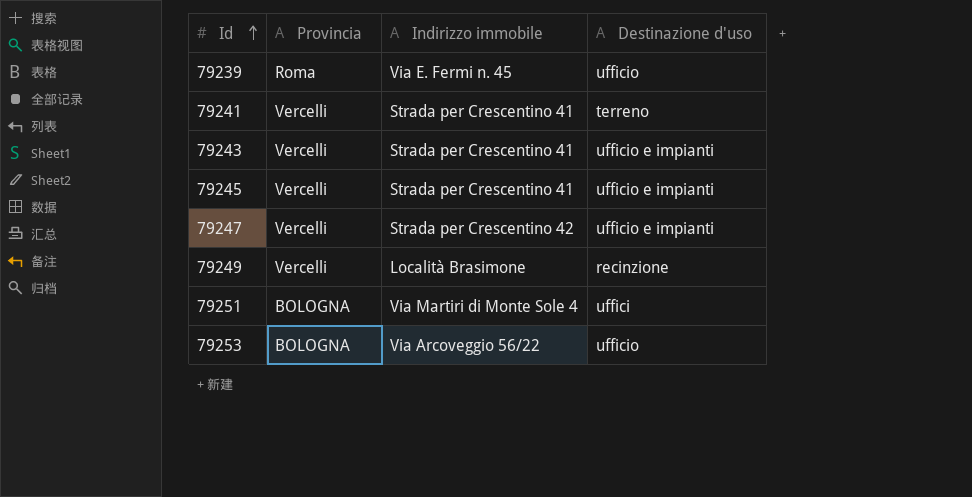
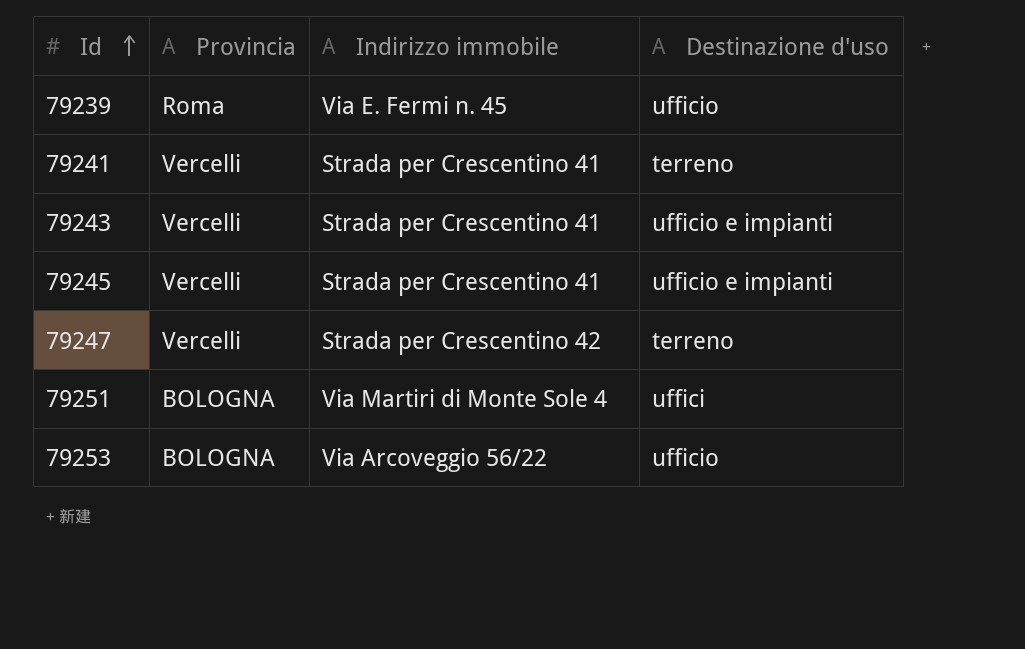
row 79249: Vercelli | Località Brasimone | recinzione -> none
79247 | Destinazione d'uso: ufficio e impianti -> terreno

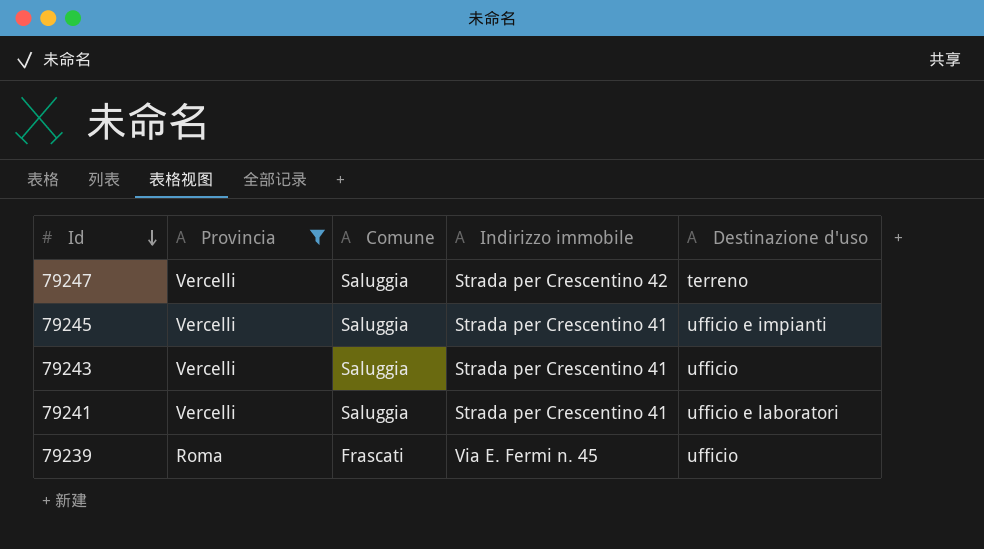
filter: none -> Provincia != BOLOGNA
row order: Id ascending -> Id descending
column Comune | position: none -> 3
79243 | Destinazione d'uso: ufficio e impianti -> ufficio
79241 | Destinazione d'uso: terreno -> ufficio e laboratori

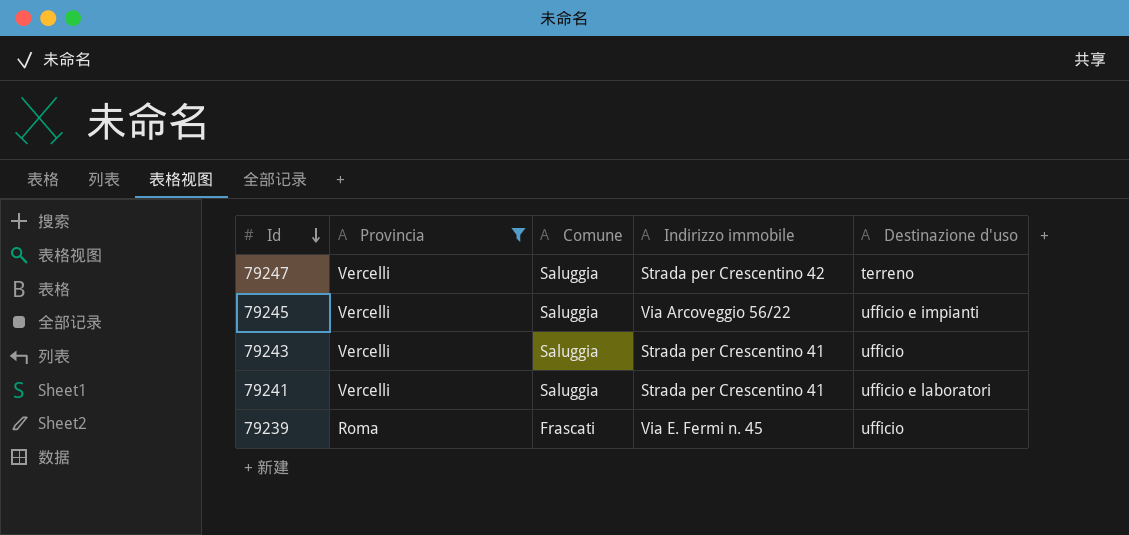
79245 | Indirizzo immobile: Strada per Crescentino 41 -> Via Arcoveggio 56/22

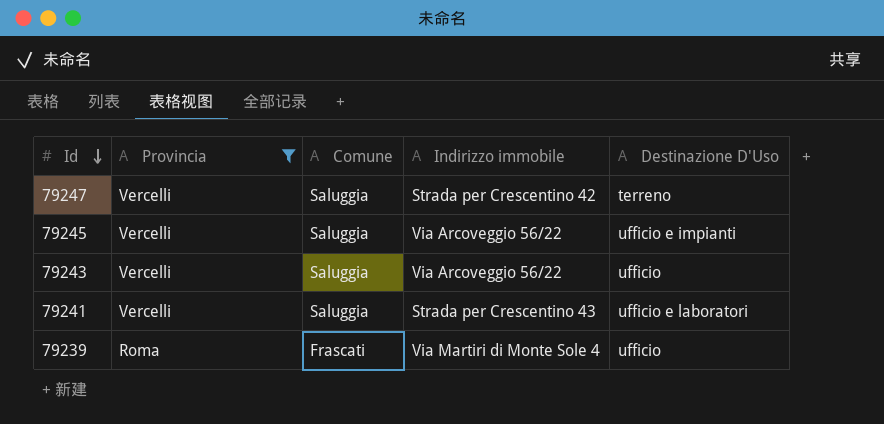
column name: Destinazione d'uso -> Destinazione D'Uso
79243 | Indirizzo immobile: Strada per Crescentino 41 -> Via Arcoveggio 56/22
79241 | Indirizzo immobile: Strada per Crescentino 41 -> Strada per Crescentino 43
79239 | Indirizzo immobile: Via E. Fermi n. 45 -> Via Martiri di Monte Sole 4

